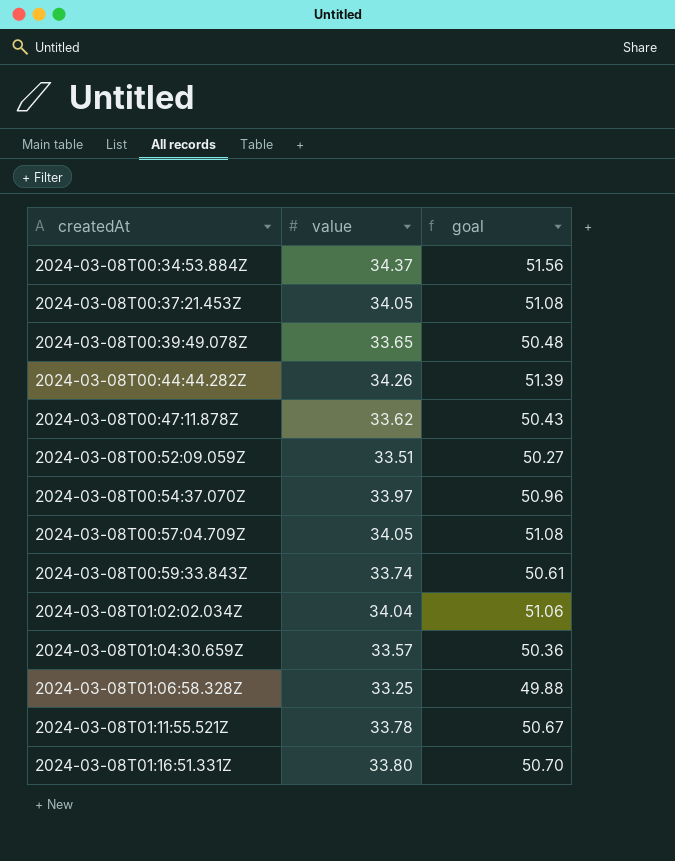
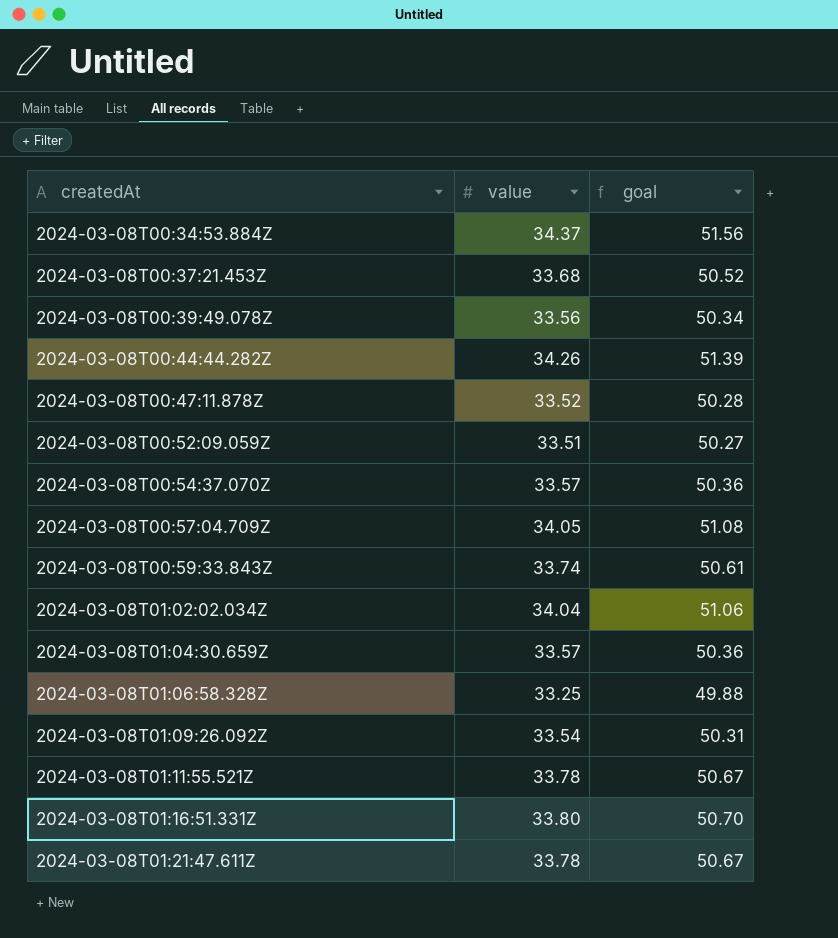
2024-03-08T00:37:21.453Z | value: 34.05 -> 33.68
2024-03-08T00:37:21.453Z | goal: 51.08 -> 50.52
2024-03-08T00:39:49.078Z | value: 33.65 -> 33.56
2024-03-08T00:39:49.078Z | goal: 50.48 -> 50.34
2024-03-08T00:47:11.878Z | value: 33.62 -> 33.52
2024-03-08T00:47:11.878Z | goal: 50.43 -> 50.28
2024-03-08T00:54:37.070Z | value: 33.97 -> 33.57
2024-03-08T00:54:37.070Z | goal: 50.96 -> 50.36
row 2024-03-08T01:09:26.092Z: none -> 33.54 | 50.31
row 2024-03-08T01:21:47.611Z: none -> 33.78 | 50.67

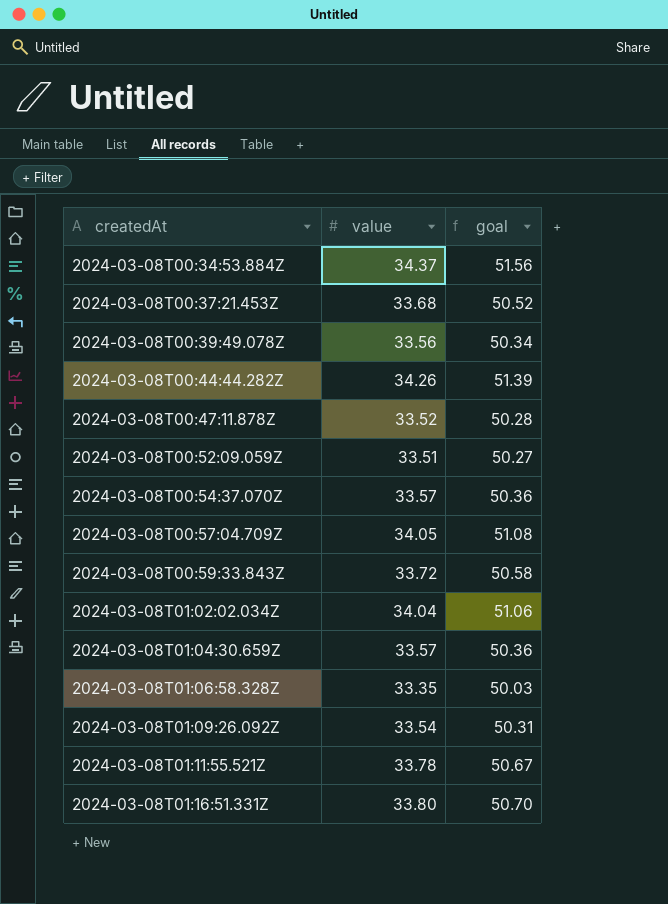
row 2024-03-08T01:21:47.611Z: 33.78 | 50.67 -> none
2024-03-08T00:59:33.843Z | value: 33.74 -> 33.72
2024-03-08T00:59:33.843Z | goal: 50.61 -> 50.58
2024-03-08T01:06:58.328Z | value: 33.25 -> 33.35
2024-03-08T01:06:58.328Z | goal: 49.88 -> 50.03

